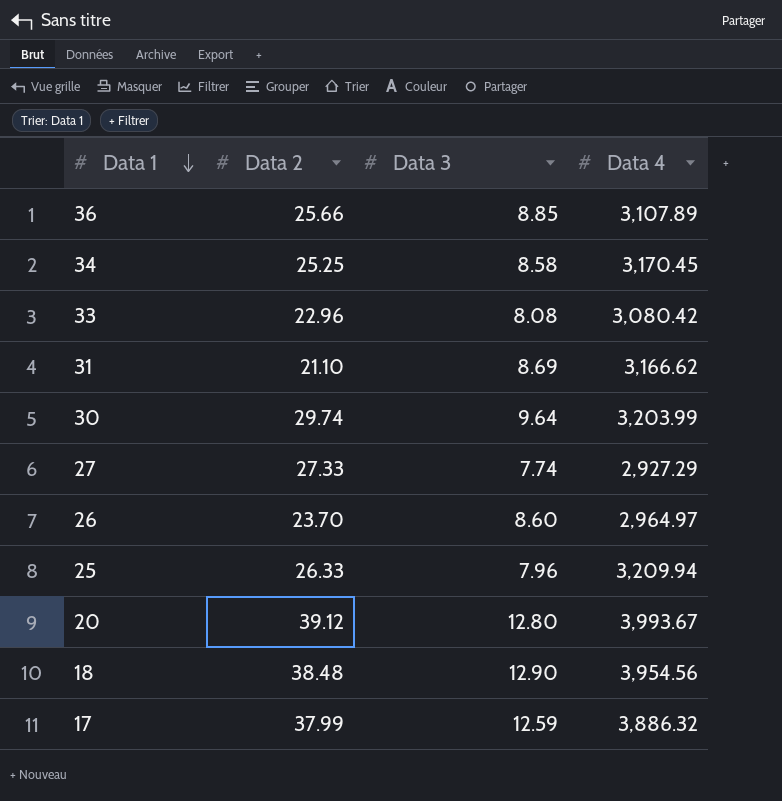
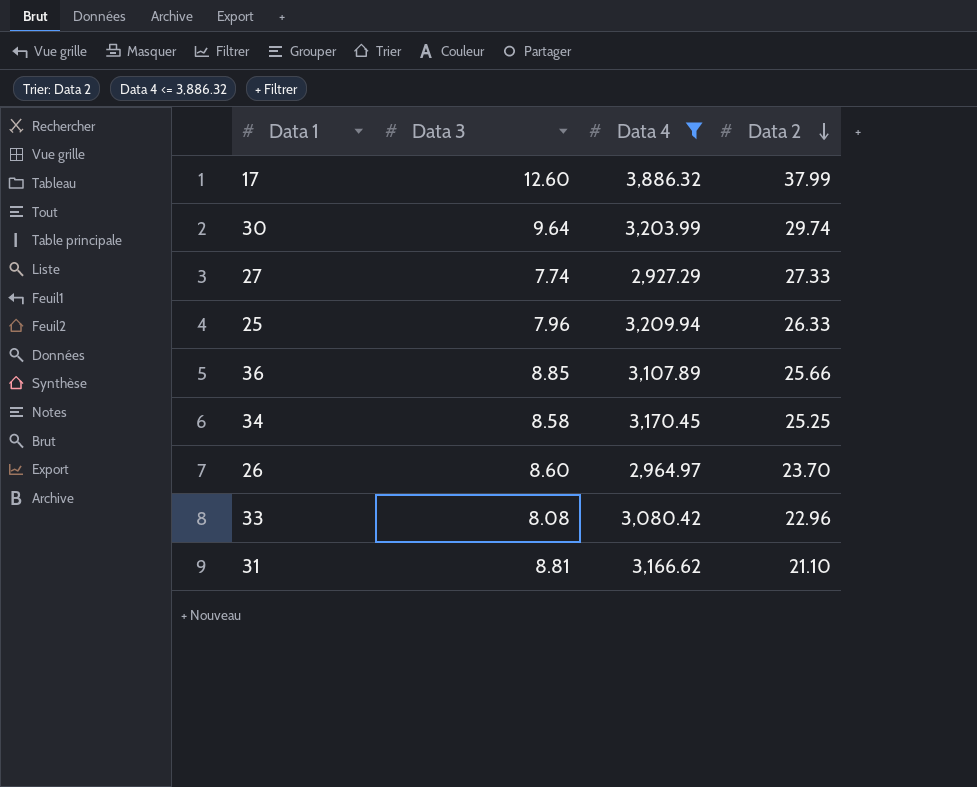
filter: none -> Data 4 <= 3,886.32
row order: Data 1 descending -> Data 2 descending
column Data 2 | position: 2 -> 4
17 | Data 3: 12.59 -> 12.60
31 | Data 3: 8.69 -> 8.81

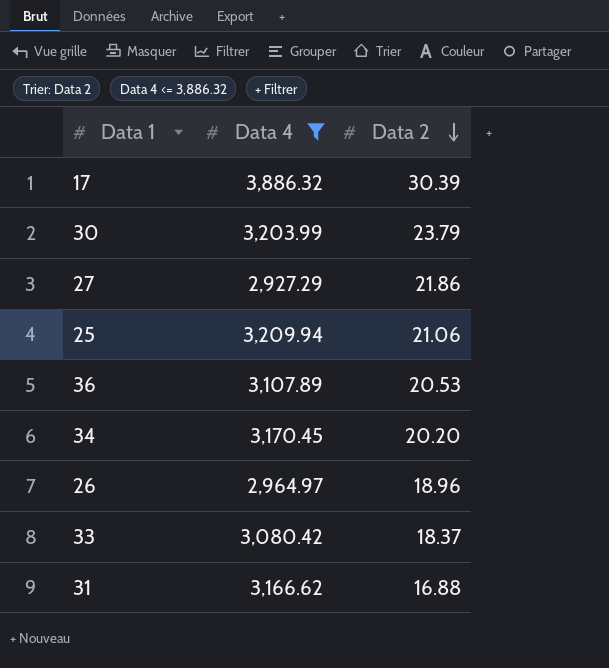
column Data 3 | position: 2 -> none
17 | Data 2: 37.99 -> 30.39
30 | Data 2: 29.74 -> 23.79
27 | Data 2: 27.33 -> 21.86
25 | Data 2: 26.33 -> 21.06
36 | Data 2: 25.66 -> 20.53
34 | Data 2: 25.25 -> 20.20
26 | Data 2: 23.70 -> 18.96
33 | Data 2: 22.96 -> 18.37
31 | Data 2: 21.10 -> 16.88

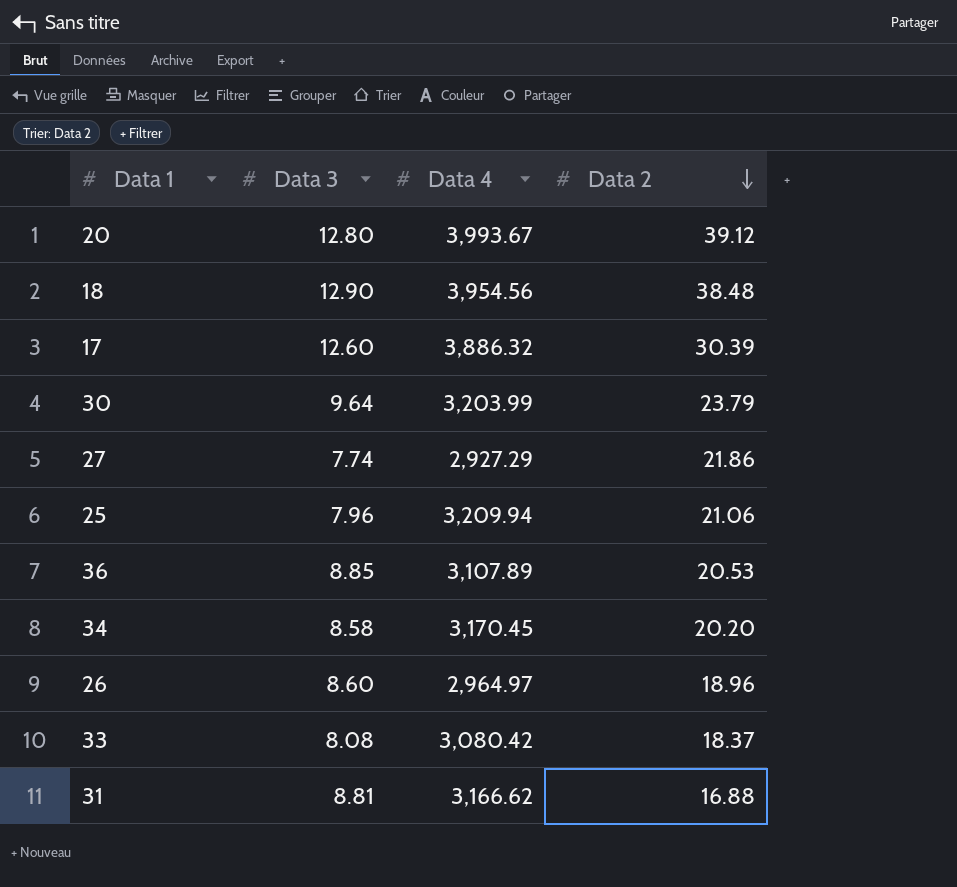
filter: Data 4 <= 3,886.32 -> none
column Data 3 | position: none -> 2

